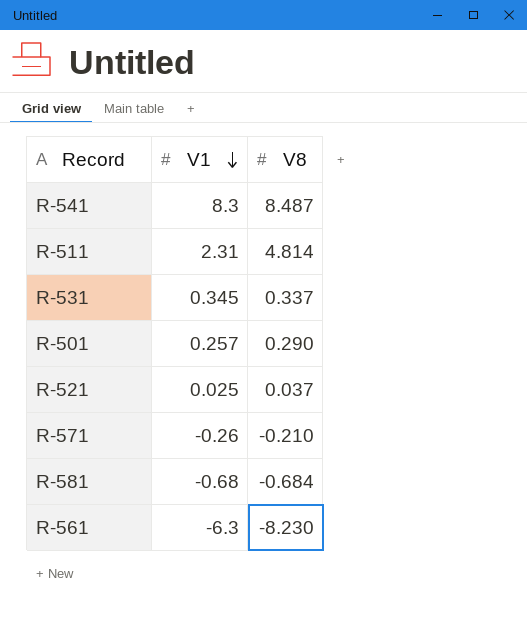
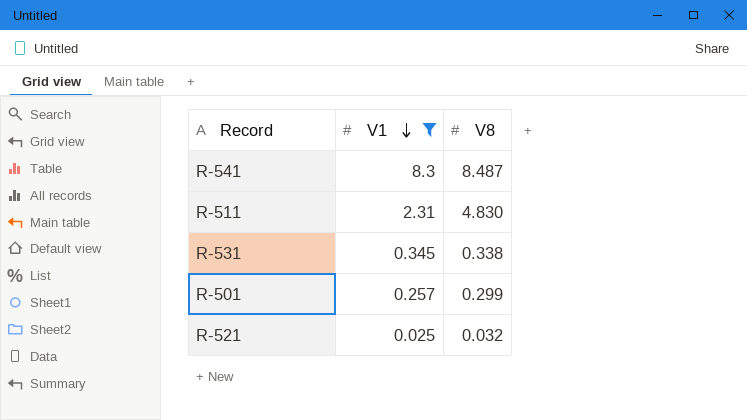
filter: none -> V1 >= 0.025
R-511 | V8: 4.814 -> 4.830
R-531 | V8: 0.337 -> 0.338
R-501 | V8: 0.290 -> 0.299
R-521 | V8: 0.037 -> 0.032

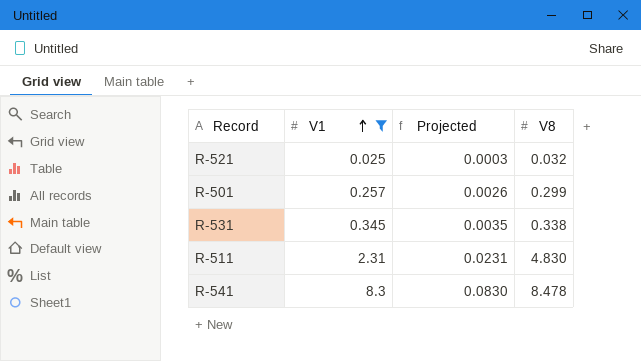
row order: V1 descending -> V1 ascending
column Projected | formula: none -> [V1] * 0.01
R-541 | V8: 8.487 -> 8.478

